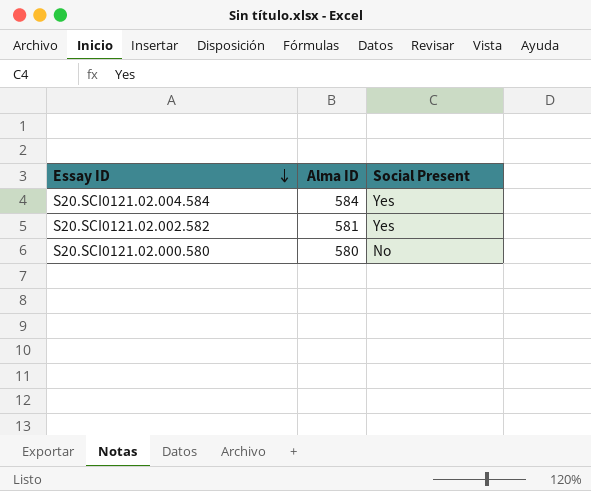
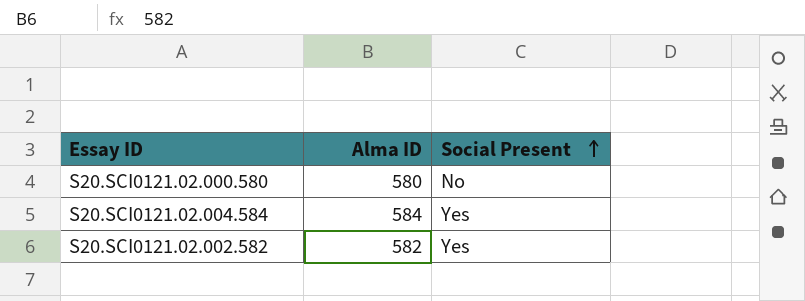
row order: Essay ID descending -> Social Present ascending
S20.SCI0121.02.002.582 | Alma ID: 581 -> 582

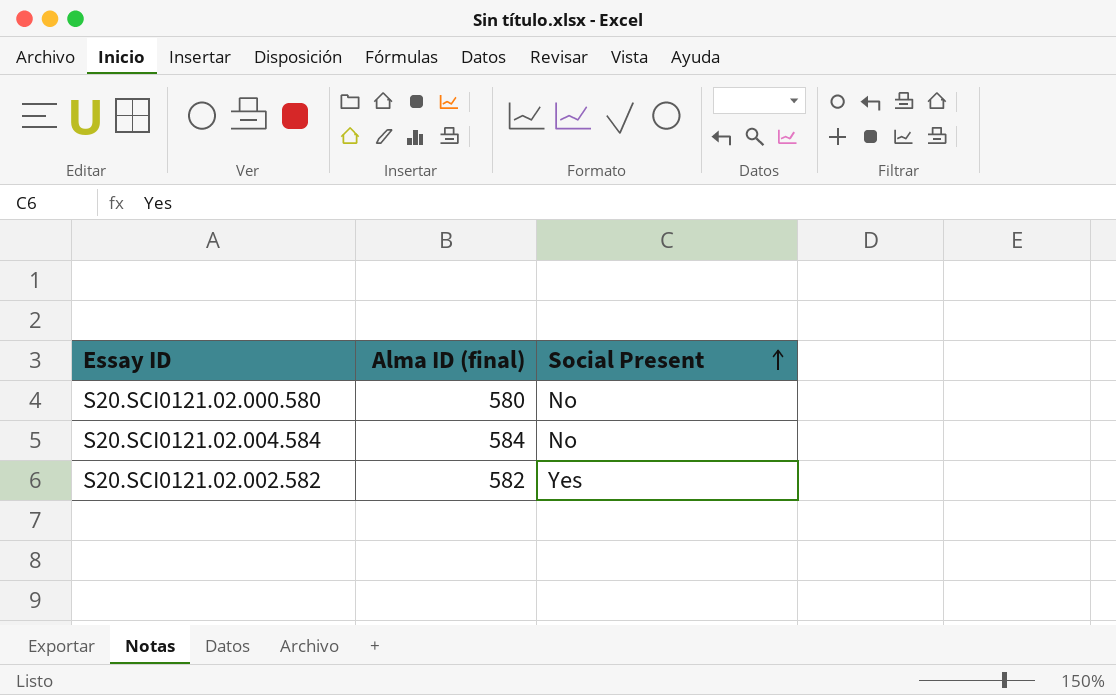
column name: Alma ID -> Alma ID (final)
S20.SCI0121.02.004.584 | Social Present: Yes -> No

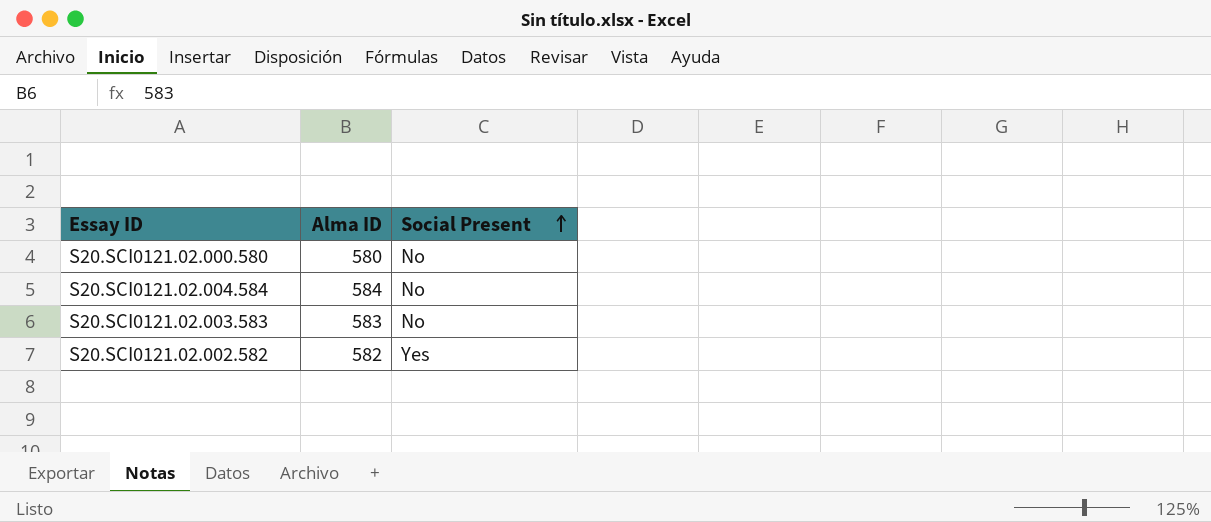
column name: Alma ID (final) -> Alma ID
row S20.SCI0121.02.003.583: none -> 583 | No

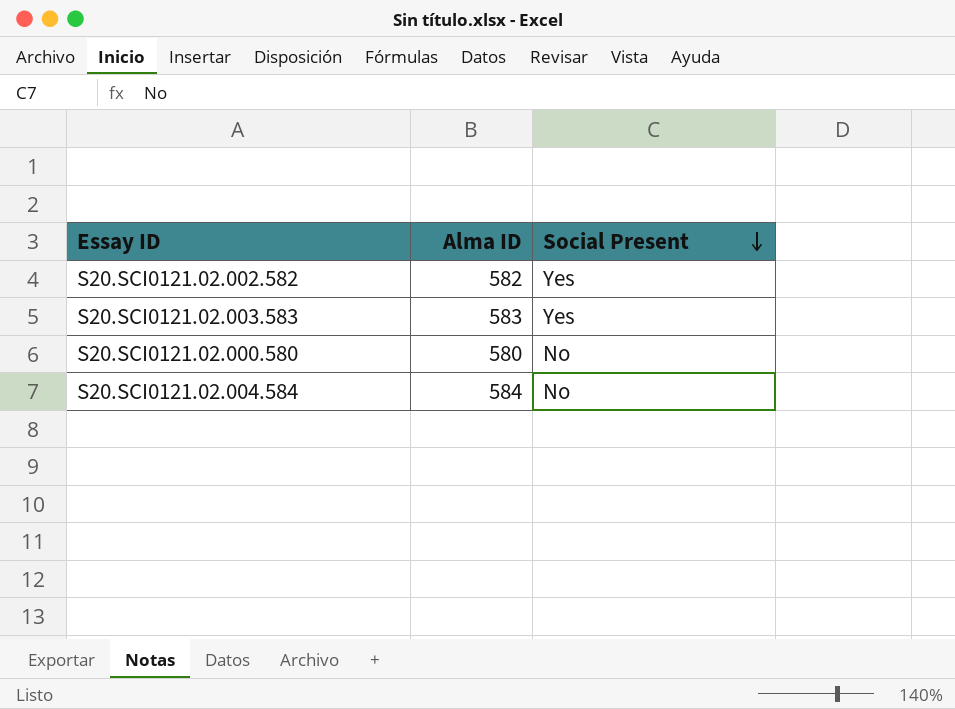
row order: Social Present ascending -> Social Present descending
S20.SCI0121.02.003.583 | Social Present: No -> Yes

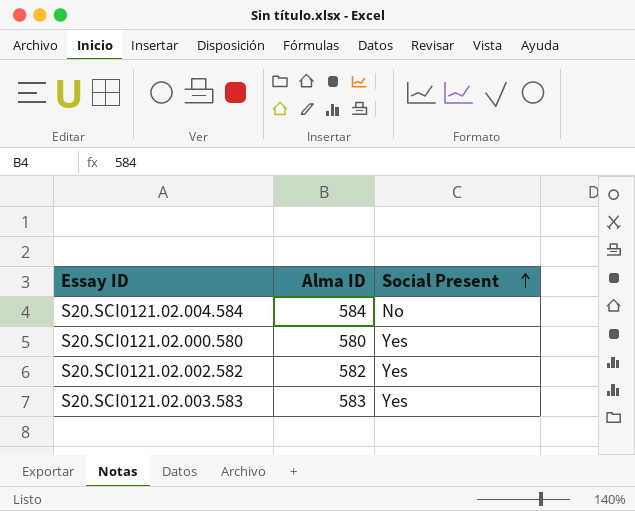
row order: Social Present descending -> Social Present ascending
S20.SCI0121.02.000.580 | Social Present: No -> Yes

